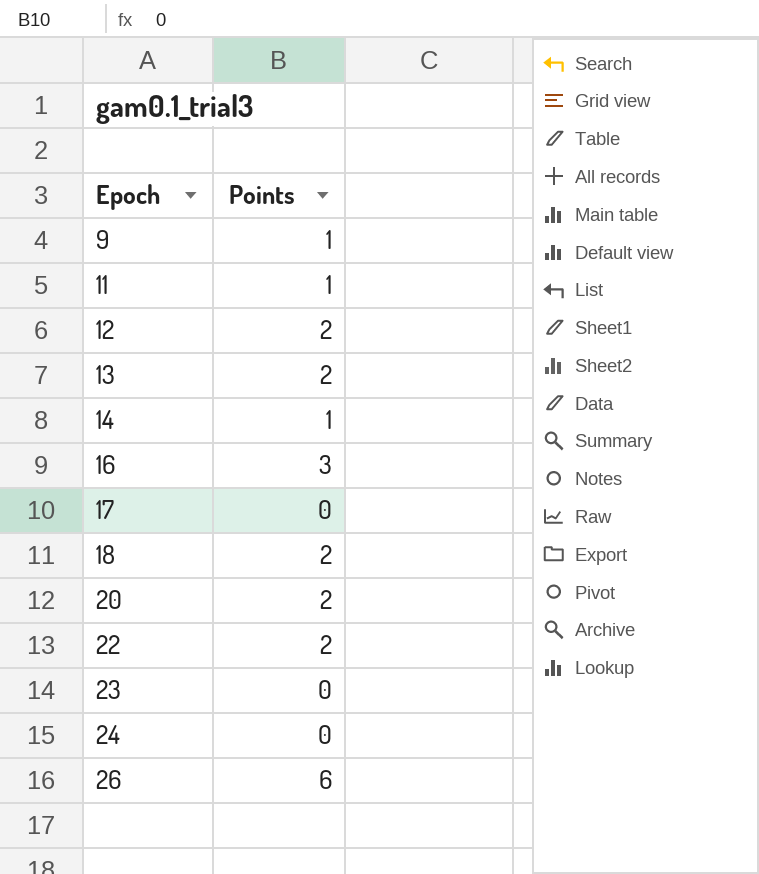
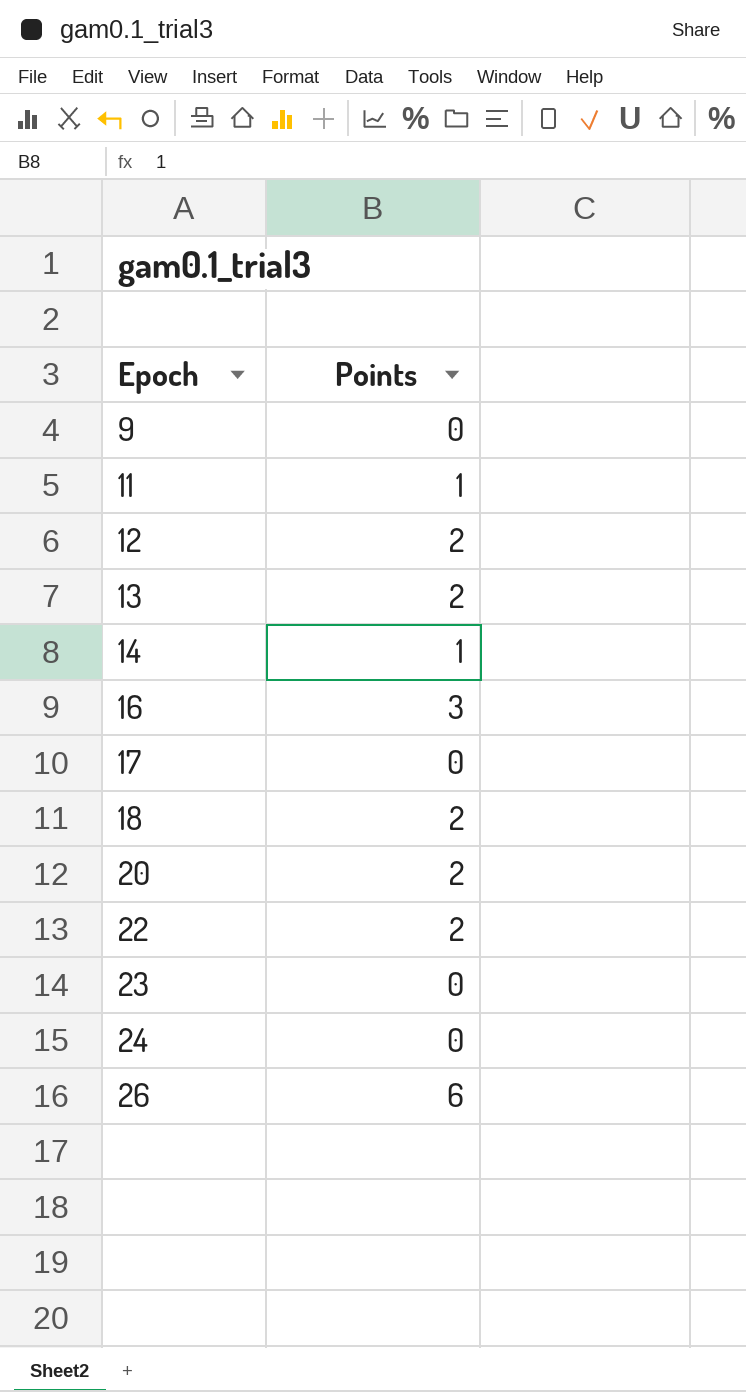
9 | Points: 1 -> 0

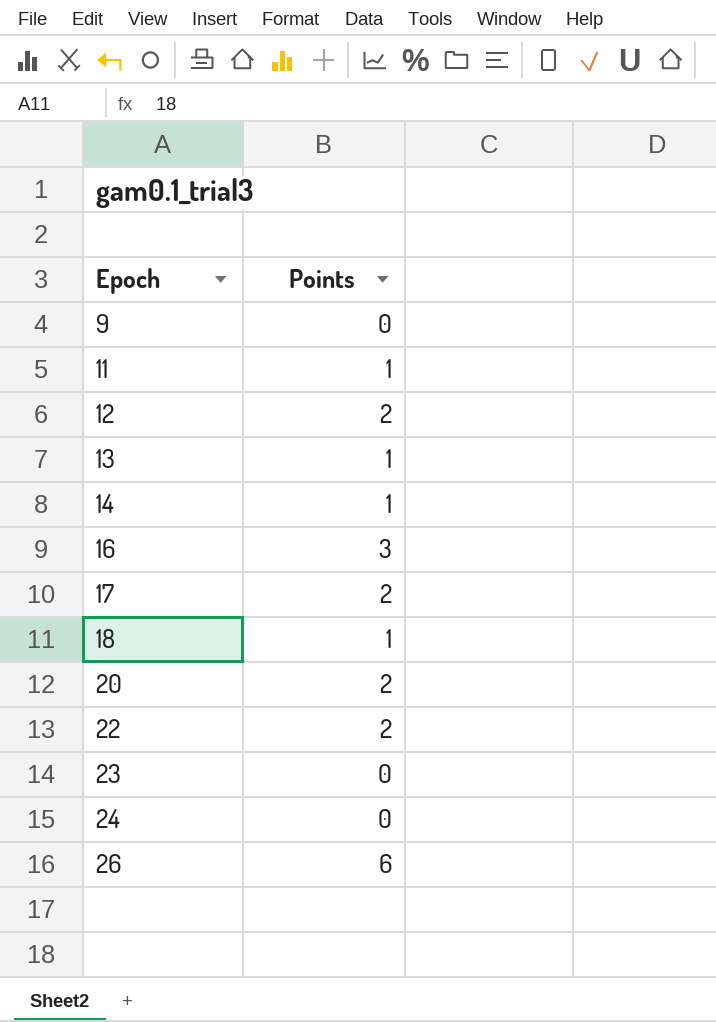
13 | Points: 2 -> 1
17 | Points: 0 -> 2
18 | Points: 2 -> 1

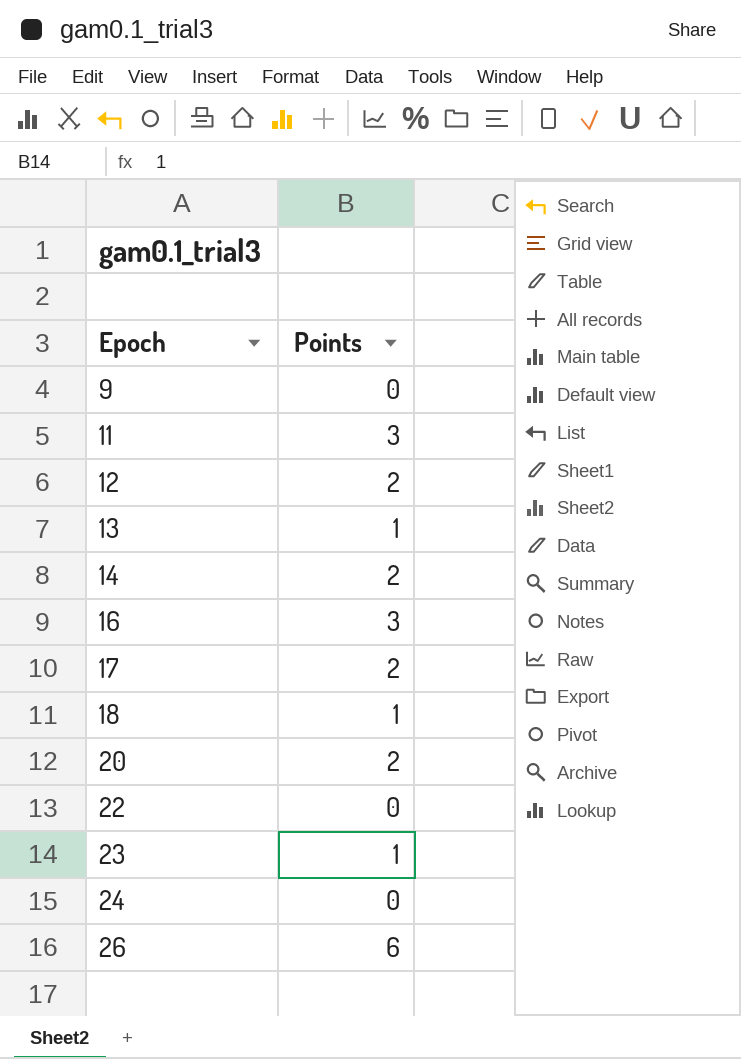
11 | Points: 1 -> 3
14 | Points: 1 -> 2
22 | Points: 2 -> 0
23 | Points: 0 -> 1

